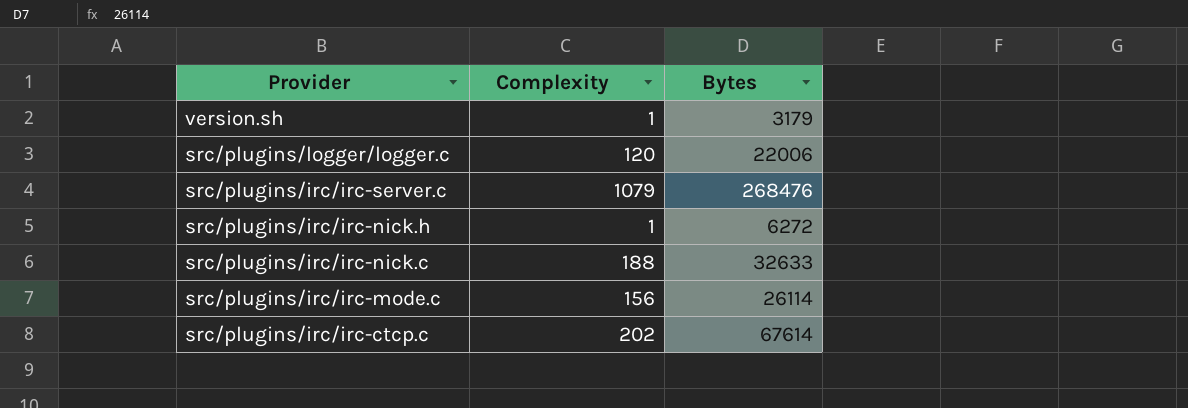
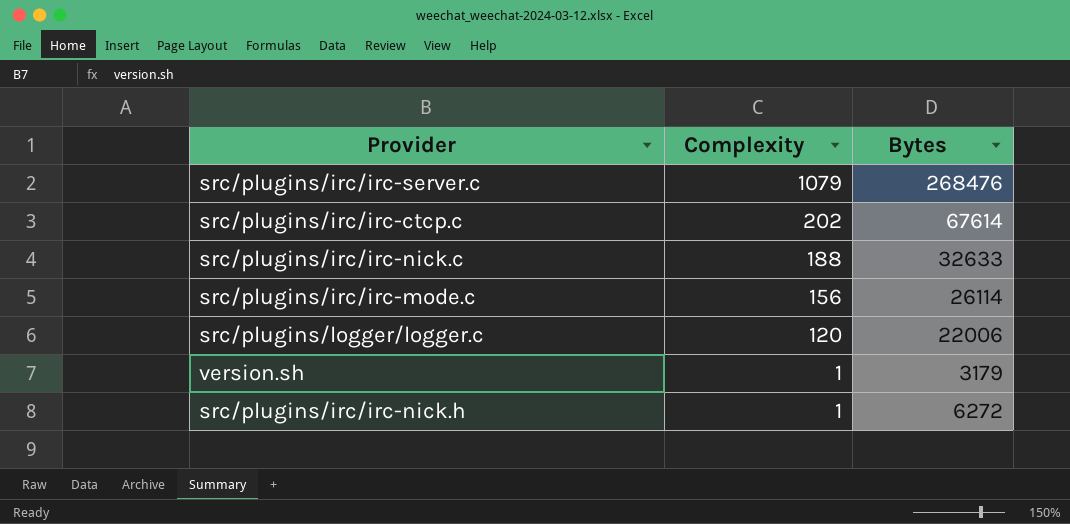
row order: Provider descending -> Complexity descending

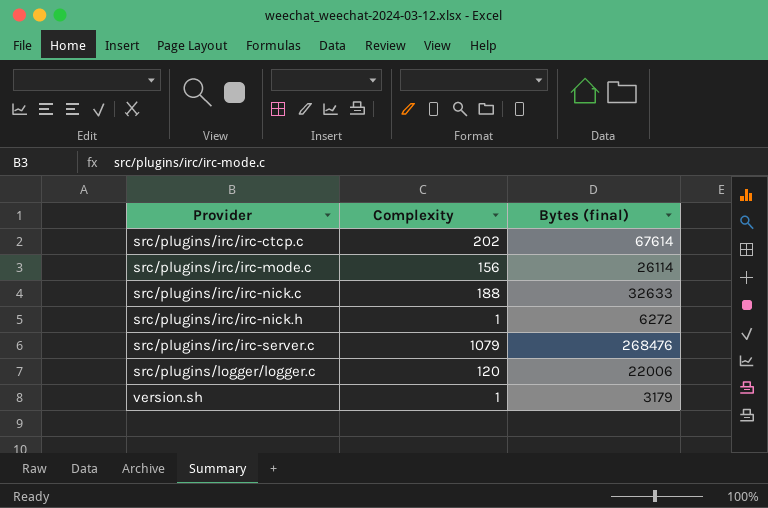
row order: Complexity descending -> Provider ascending
column name: Bytes -> Bytes (final)

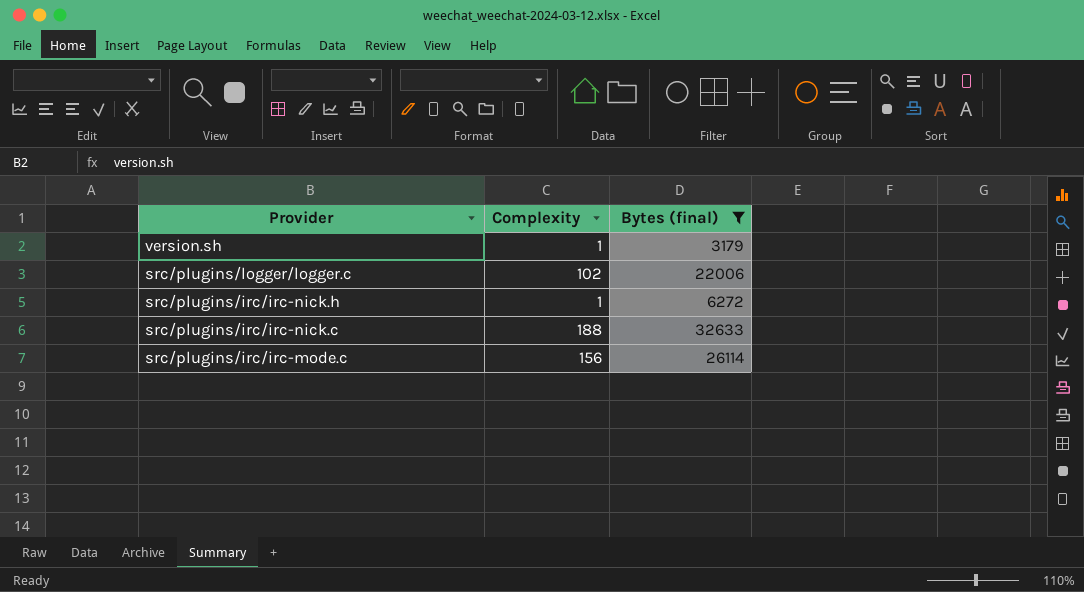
filter: none -> Bytes (final) <= 32633
row order: Provider ascending -> Provider descending
src/plugins/logger/logger.c | Complexity: 120 -> 102

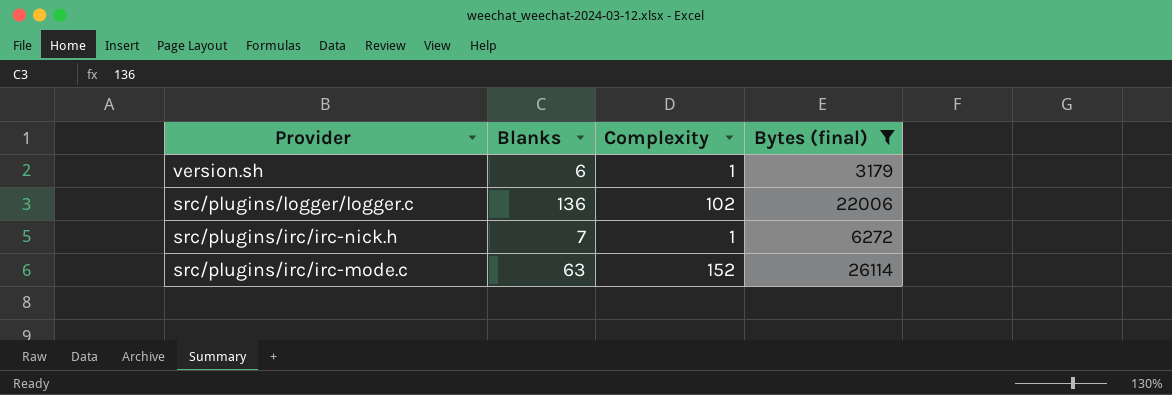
column Blanks | position: none -> 2
row src/plugins/irc/irc-nick.c: 188 | 32633 -> none
src/plugins/irc/irc-mode.c | Complexity: 156 -> 152

